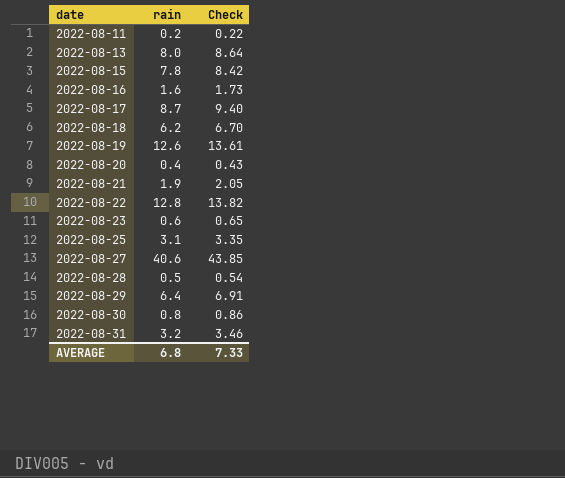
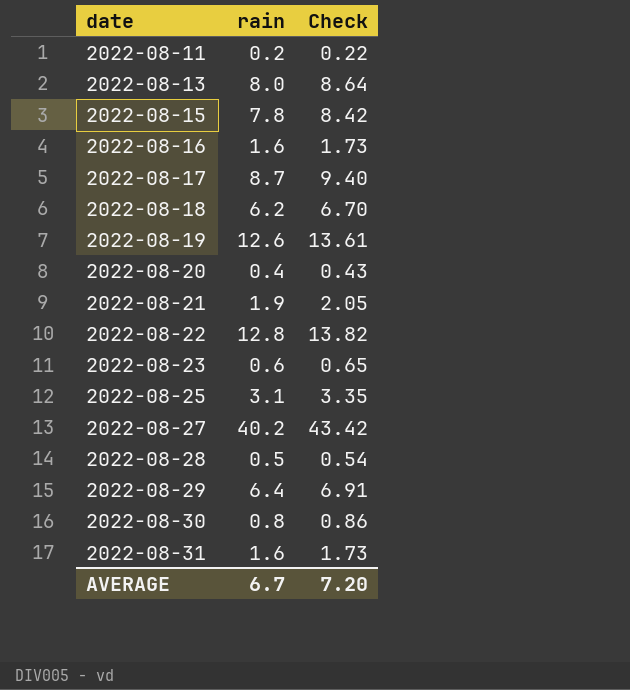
2022-08-27 | rain: 40.6 -> 40.2
2022-08-27 | Check: 43.85 -> 43.42
2022-08-31 | rain: 3.2 -> 1.6
2022-08-31 | Check: 3.46 -> 1.73
AVERAGE | rain: 6.8 -> 6.7
AVERAGE | Check: 7.33 -> 7.20

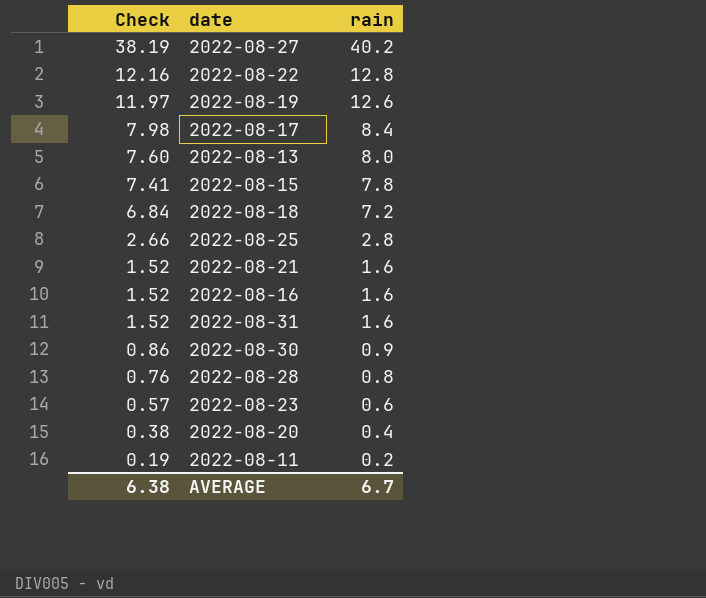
row order: date ascending -> Check descending
column Check | formula: [rain] * 1.08 -> [rain] * 0.95
column Check | position: 3 -> 1
row 2022-08-29: 6.4 | 6.91 -> none
2022-08-17 | rain: 8.7 -> 8.4
2022-08-18 | rain: 6.2 -> 7.2
2022-08-25 | rain: 3.1 -> 2.8
2022-08-21 | rain: 1.9 -> 1.6
2022-08-30 | rain: 0.8 -> 0.9
2022-08-28 | rain: 0.5 -> 0.8
AVERAGE | Check: 7.20 -> 6.38

